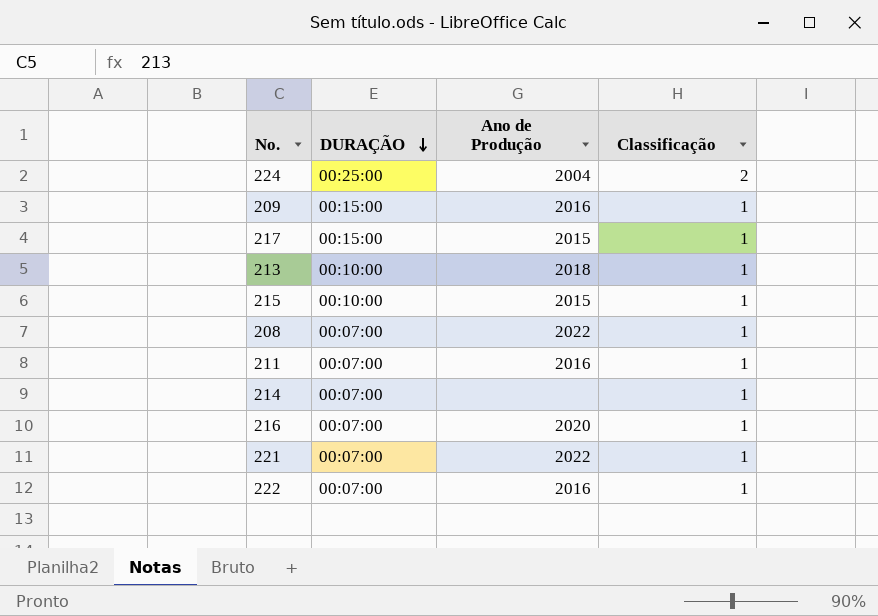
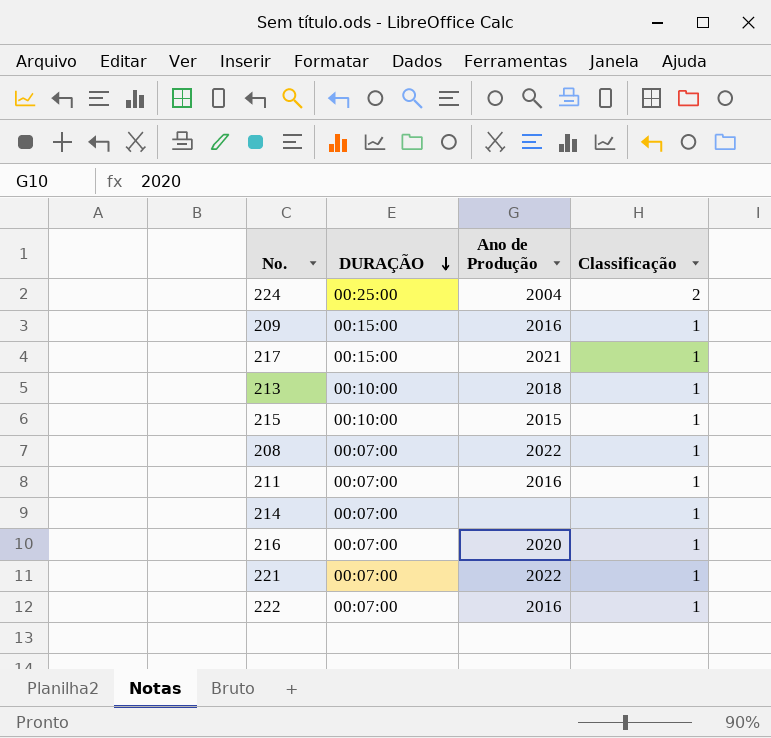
217 | Ano de Produção: 2015 -> 2021

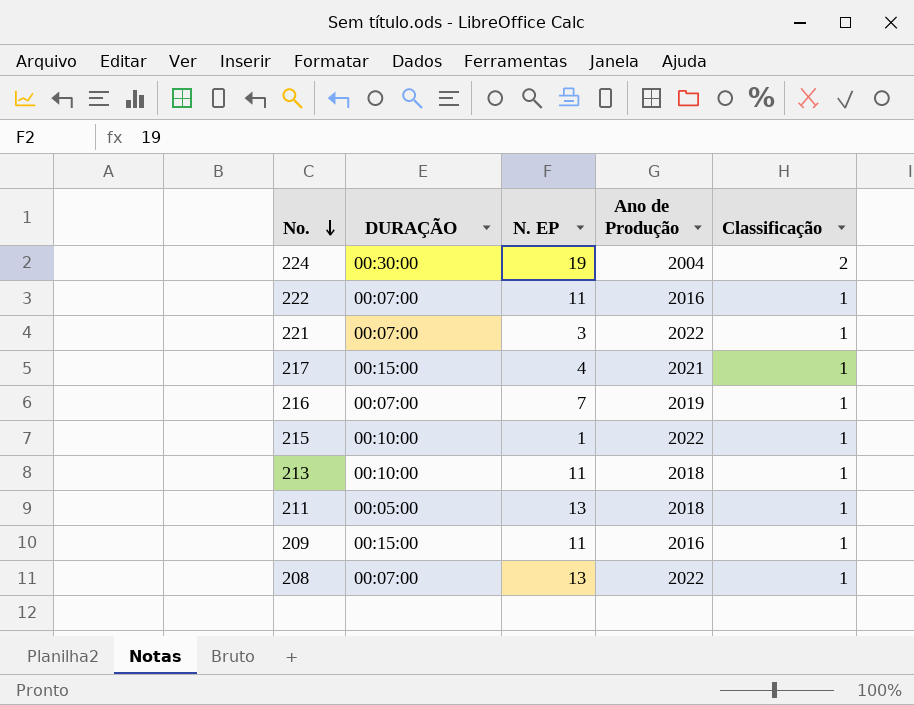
row order: DURAÇÃO descending -> No. descending
column N. EP | position: none -> 3
row 214: 00:07:00 | none | 1 -> none
224 | DURAÇÃO: 00:25:00 -> 00:30:00
216 | Ano de Produção: 2020 -> 2019
215 | Ano de Produção: 2015 -> 2022
211 | DURAÇÃO: 00:07:00 -> 00:05:00
211 | Ano de Produção: 2016 -> 2018

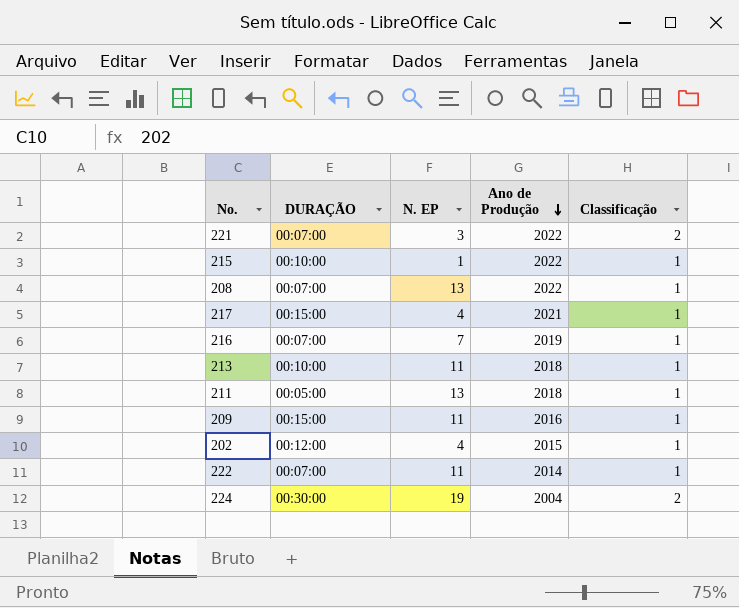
row order: No. descending -> Ano de Produção descending
221 | Classificação: 1 -> 2
row 202: none -> 00:12:00 | 4 | 2015 | 1
222 | Ano de Produção: 2016 -> 2014

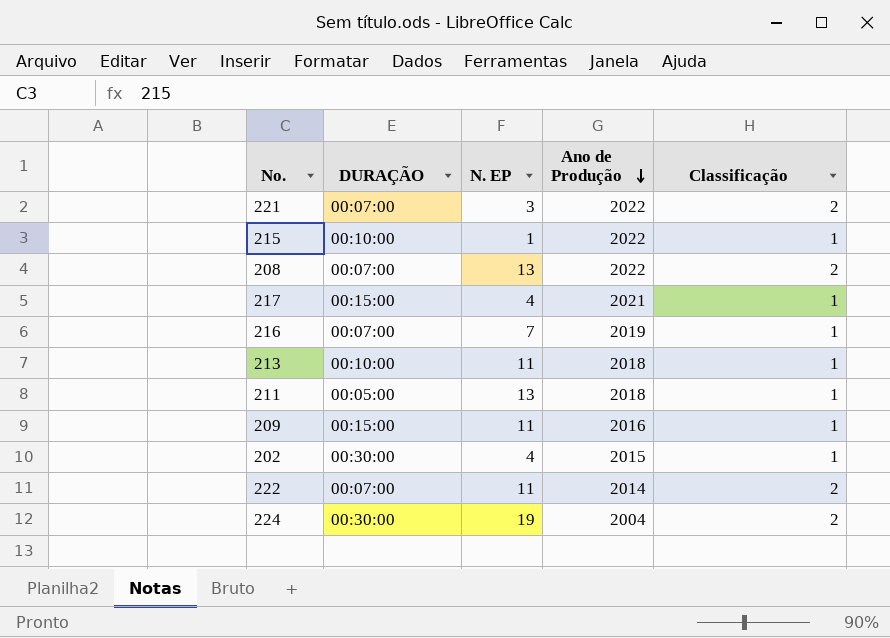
208 | Classificação: 1 -> 2
202 | DURAÇÃO: 00:12:00 -> 00:30:00
222 | Classificação: 1 -> 2

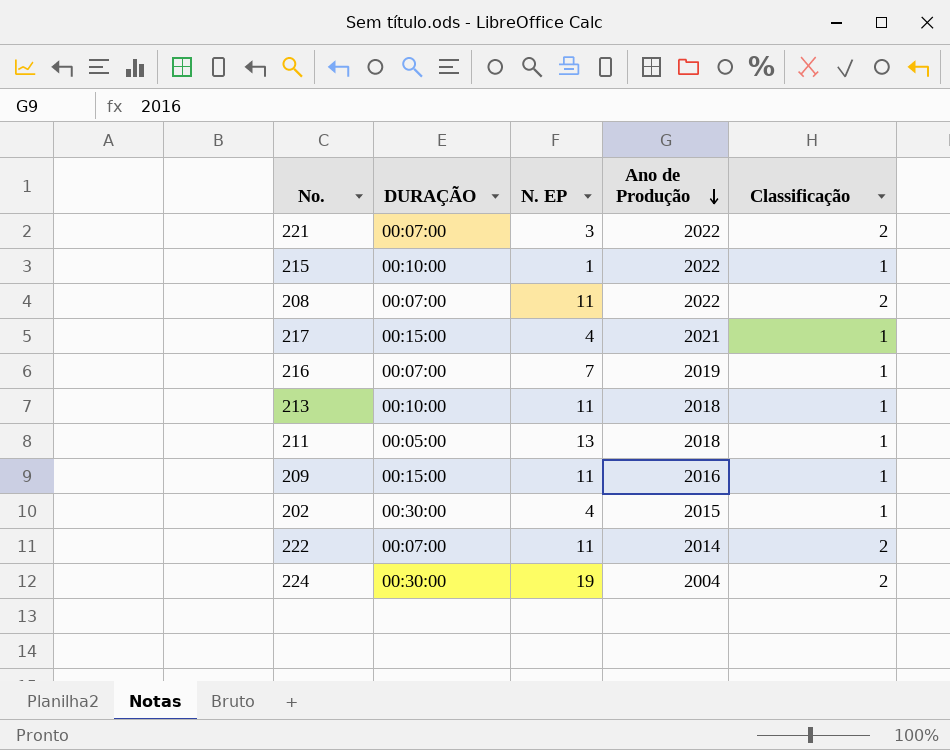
208 | N. EP: 13 -> 11

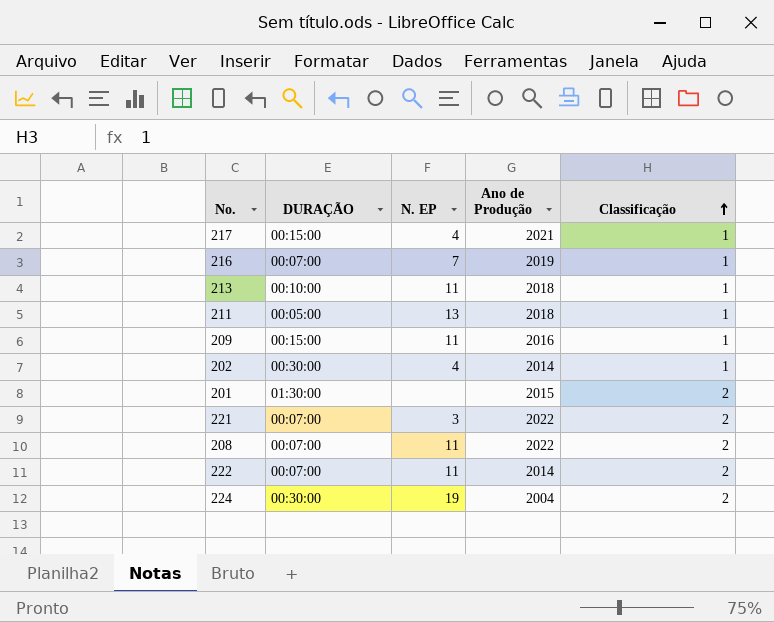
row order: Ano de Produção descending -> Classificação ascending
row 215: 00:10:00 | 1 | 2022 | 1 -> none
202 | Ano de Produção: 2015 -> 2014
row 201: none -> 01:30:00 | none | 2015 | 2

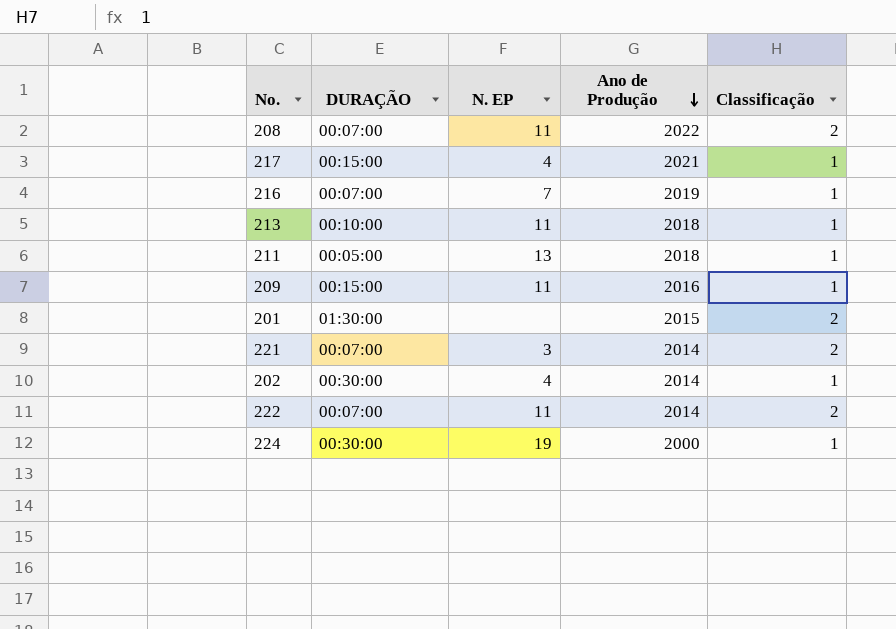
row order: Classificação ascending -> Ano de Produção descending
221 | Ano de Produção: 2022 -> 2014
224 | Ano de Produção: 2004 -> 2000
224 | Classificação: 2 -> 1

